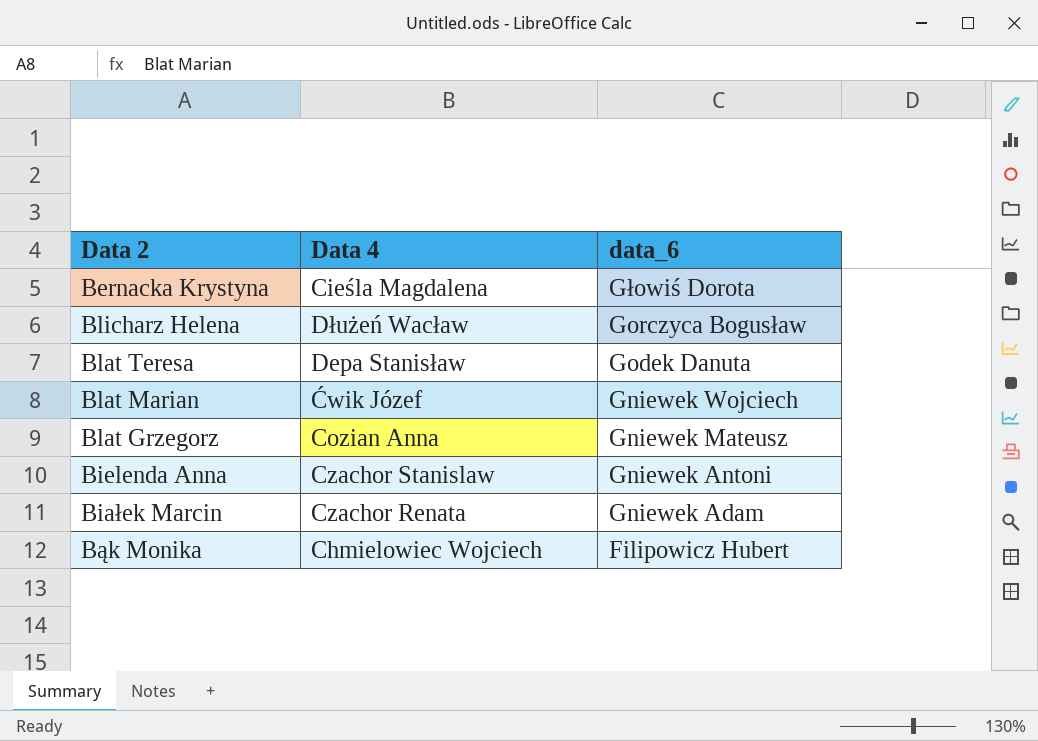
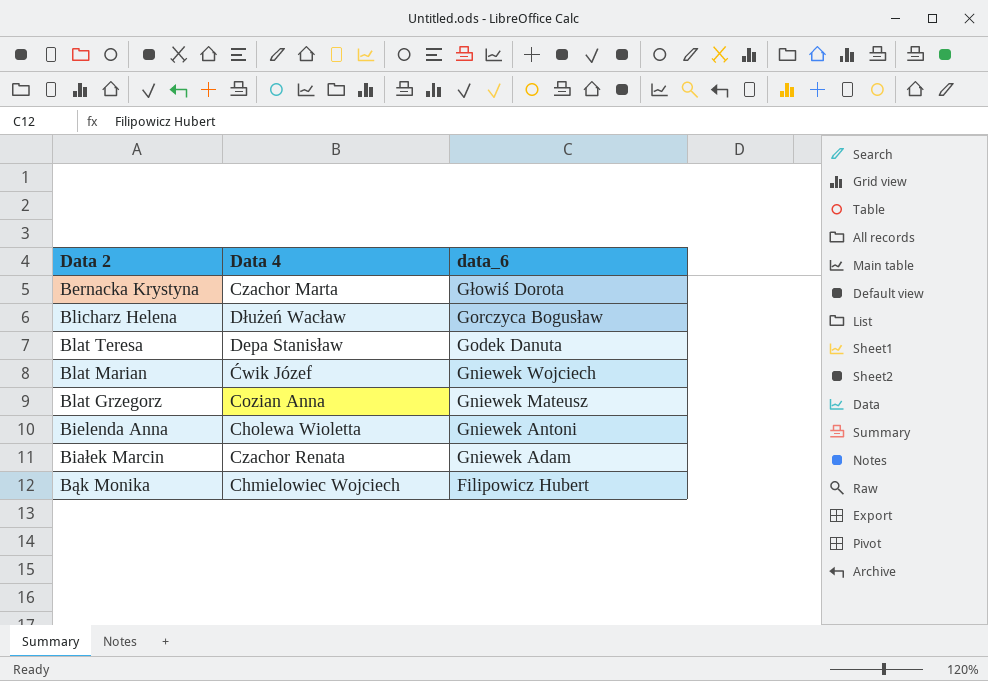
Bernacka Krystyna | Data 4: Cieśla Magdalena -> Czachor Marta
Bielenda Anna | Data 4: Czachor Stanislaw -> Cholewa Wioletta

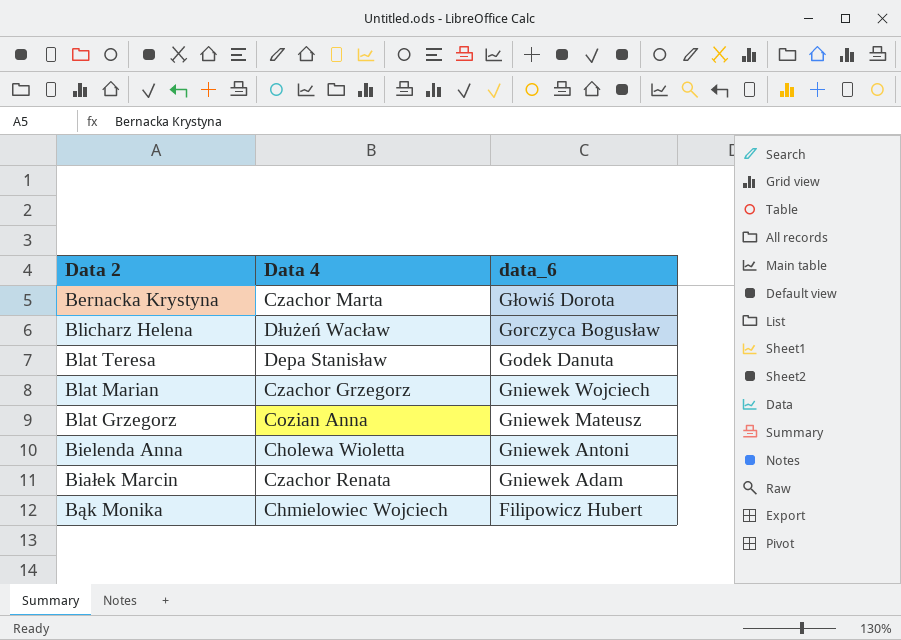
Blat Marian | Data 4: Ćwik Józef -> Czachor Grzegorz

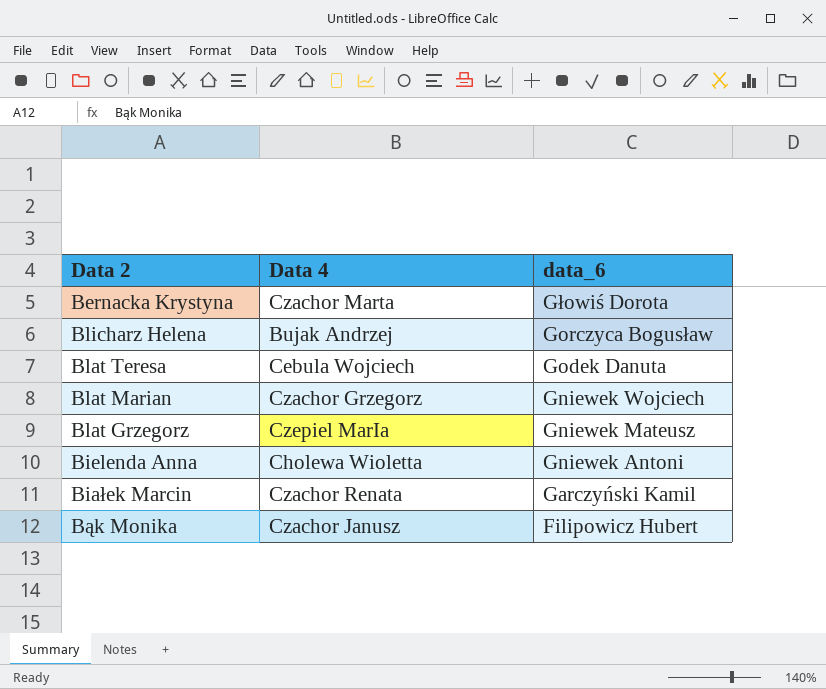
Blicharz Helena | Data 4: Dłużeń Wacław -> Bujak Andrzej
Blat Teresa | Data 4: Depa Stanisław -> Cebula Wojciech
Blat Grzegorz | Data 4: Cozian Anna -> Czepiel MarIa
Białek Marcin | data_6: Gniewek Adam -> Garczyński Kamil
Bąk Monika | Data 4: Chmielowiec Wojciech -> Czachor Janusz

